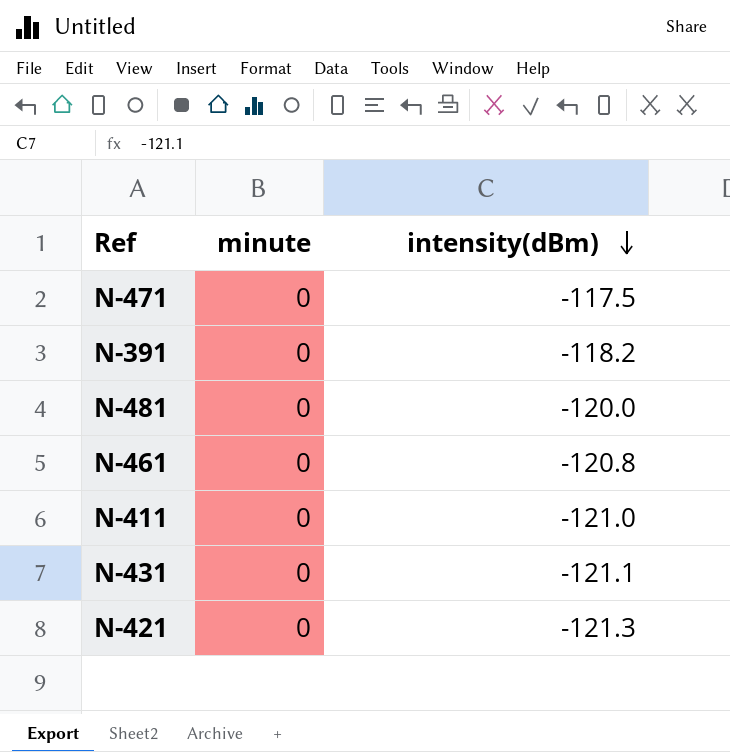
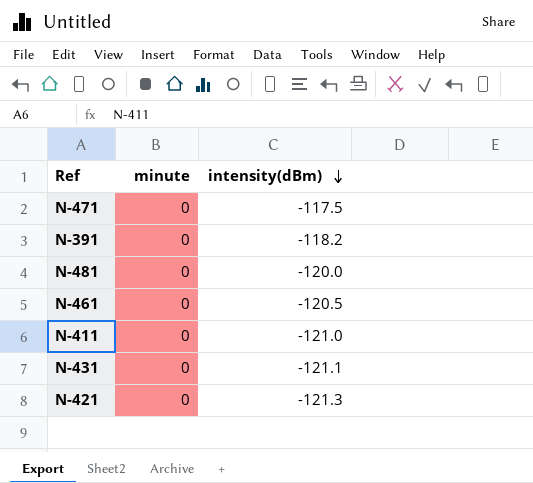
N-461 | intensity(dBm): -120.8 -> -120.5

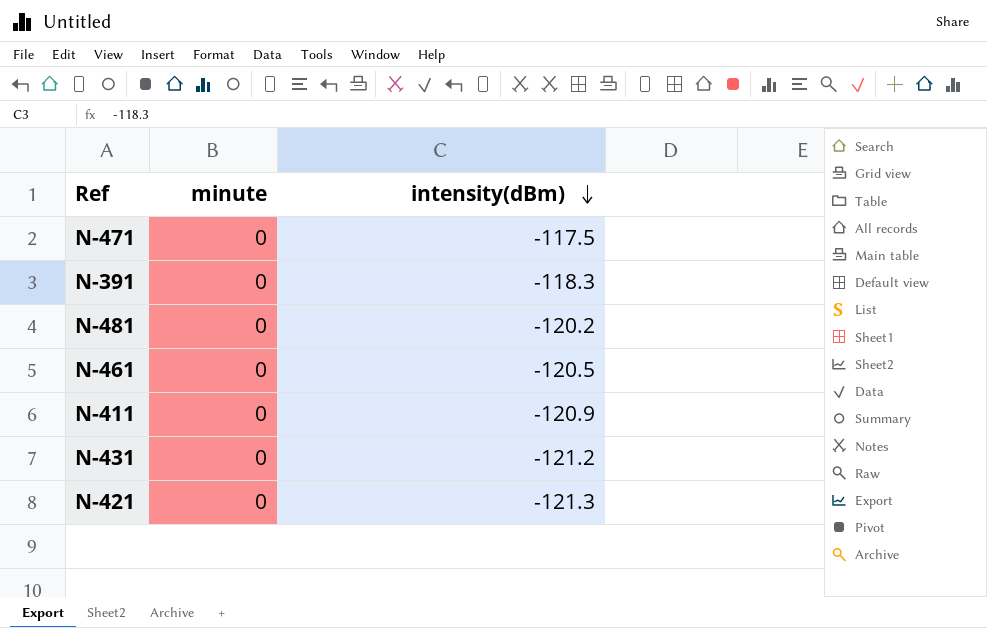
N-391 | intensity(dBm): -118.2 -> -118.3
N-481 | intensity(dBm): -120.0 -> -120.2
N-411 | intensity(dBm): -121.0 -> -120.9
N-431 | intensity(dBm): -121.1 -> -121.2

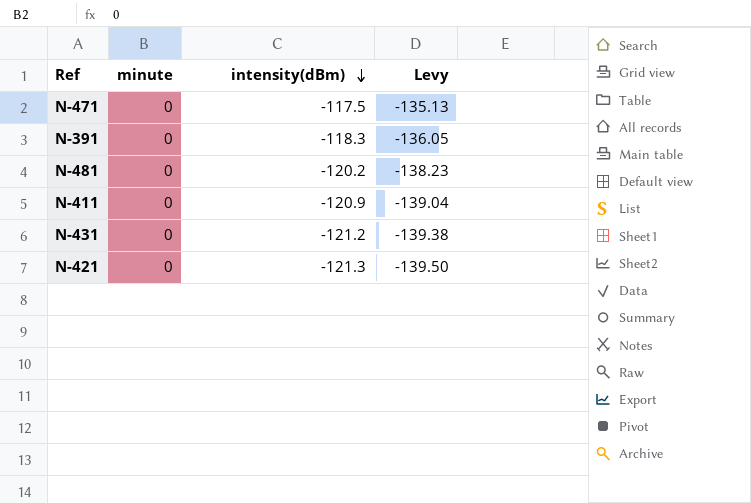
column Levy | formula: none -> [intensity(dBm)] * 1.15
row N-461: 0 | -120.5 -> none

